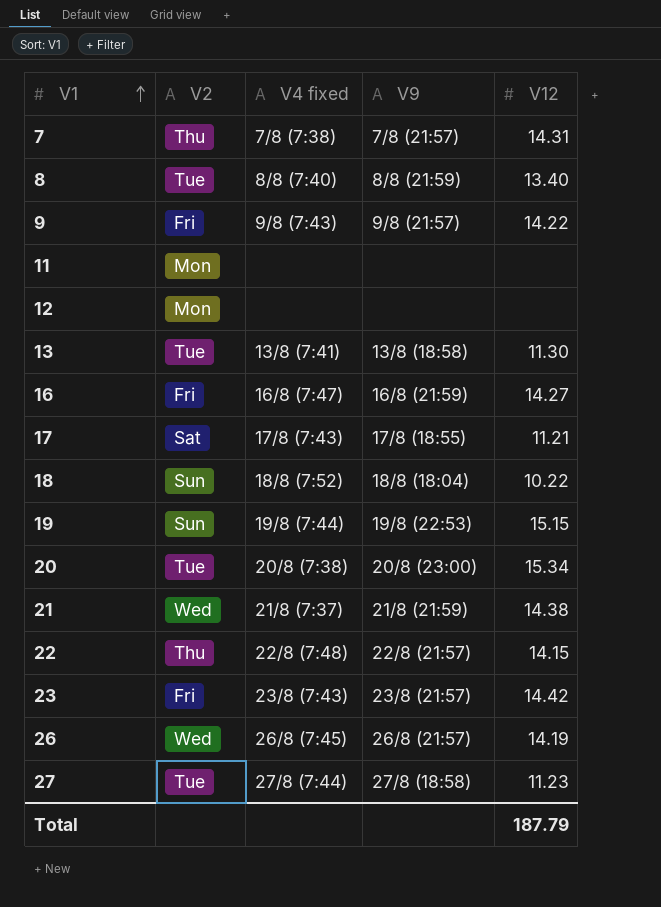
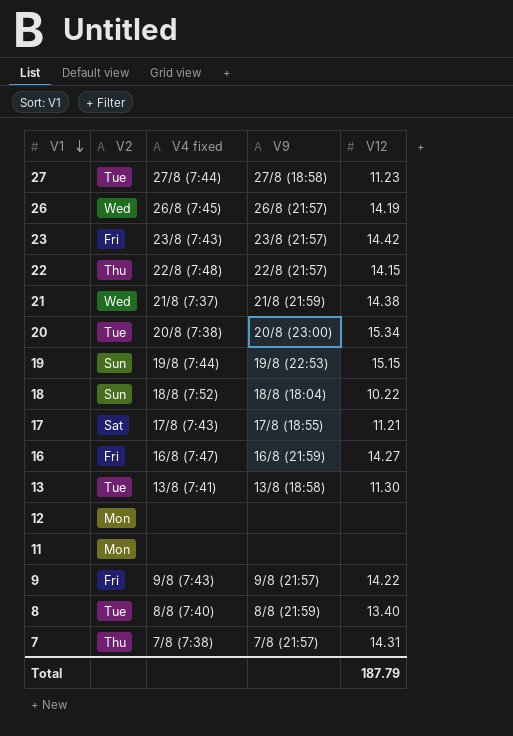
row order: V1 ascending -> V1 descending

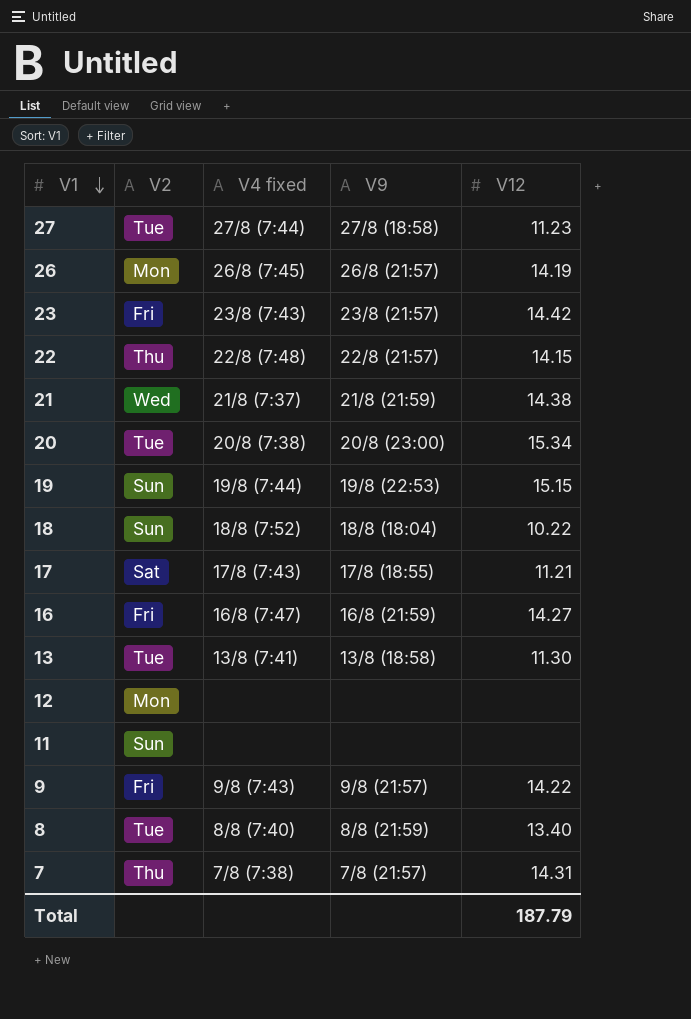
26 | V2: Wed -> Mon
11 | V2: Mon -> Sun

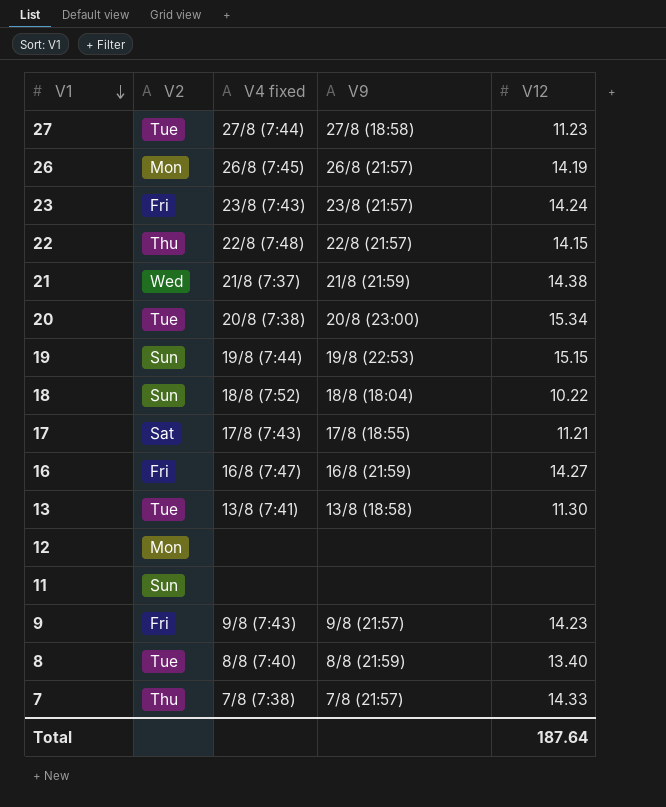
23 | V12: 14.42 -> 14.24
9 | V12: 14.22 -> 14.23
7 | V12: 14.31 -> 14.33
Total | V12: 187.79 -> 187.64

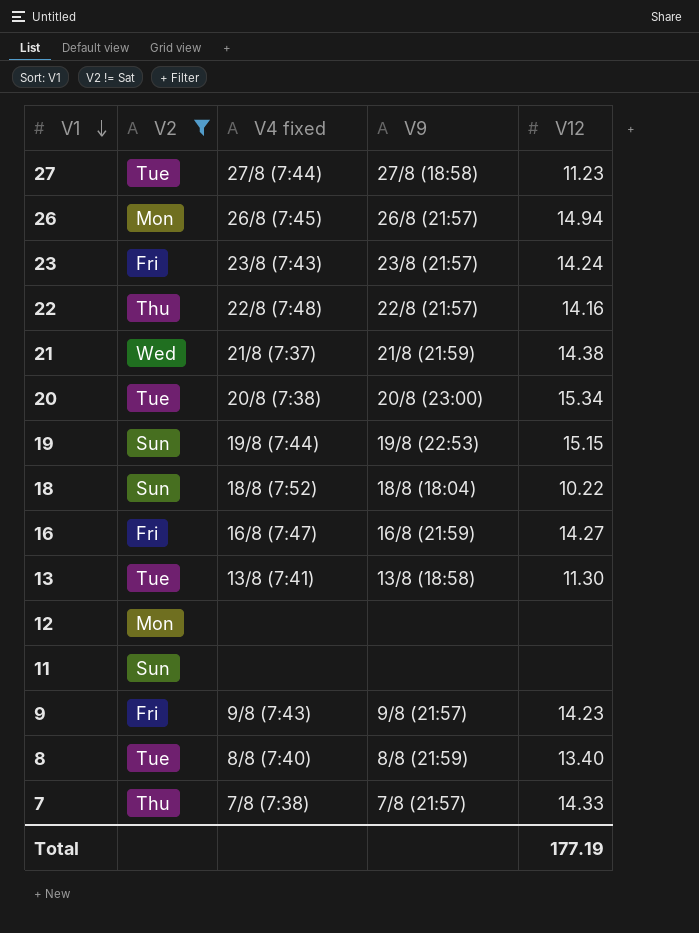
filter: none -> V2 != Sat
26 | V12: 14.19 -> 14.94
22 | V12: 14.15 -> 14.16
Total | V12: 187.64 -> 177.19

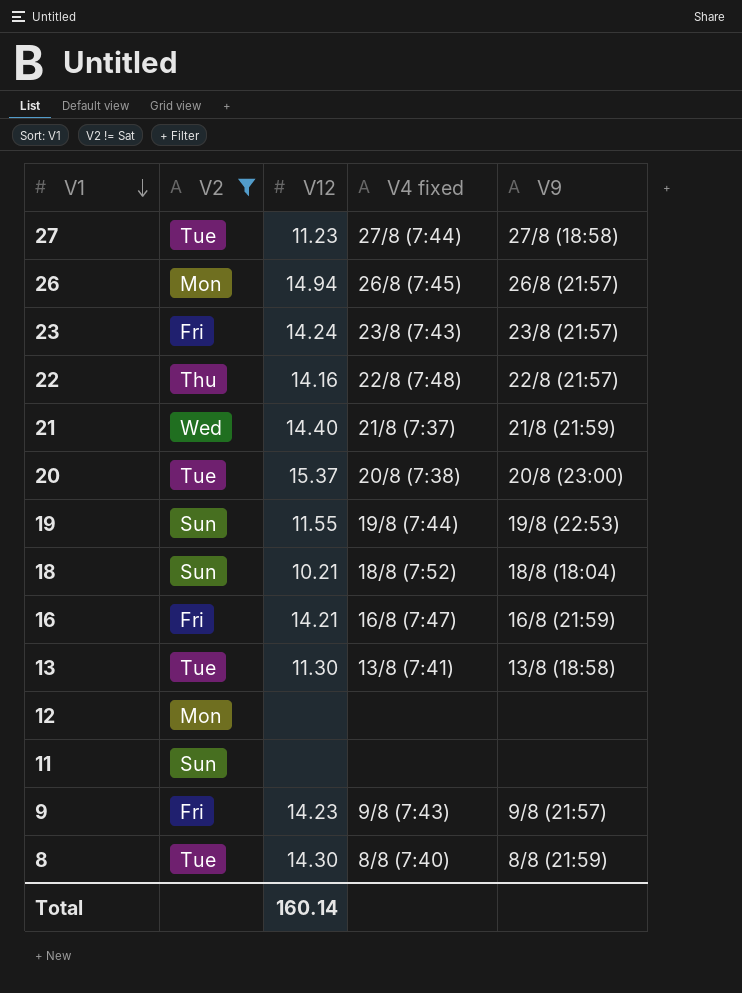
column V12 | position: 5 -> 3
row 7: Thu | 7/8 (7:38) | 7/8 (21:57) | 14.33 -> none
21 | V12: 14.38 -> 14.40
20 | V12: 15.34 -> 15.37
19 | V12: 15.15 -> 11.55
18 | V12: 10.22 -> 10.21
16 | V12: 14.27 -> 14.21
8 | V12: 13.40 -> 14.30
Total | V12: 177.19 -> 160.14

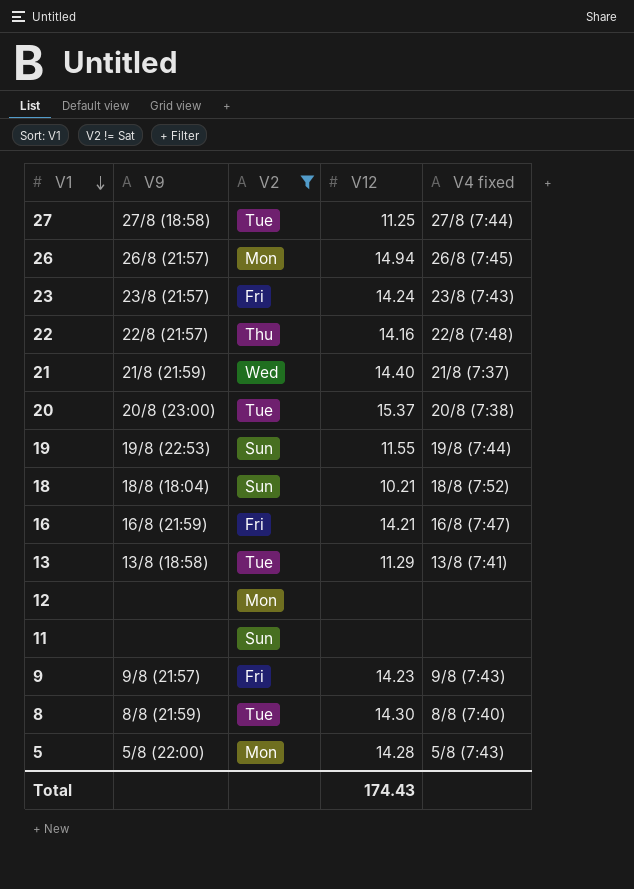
column V9 | position: 5 -> 2
27 | V12: 11.23 -> 11.25
13 | V12: 11.30 -> 11.29
row 5: none -> 5/8 (22:00) | Mon | 14.28 | 5/8 (7:43)
Total | V12: 160.14 -> 174.43

